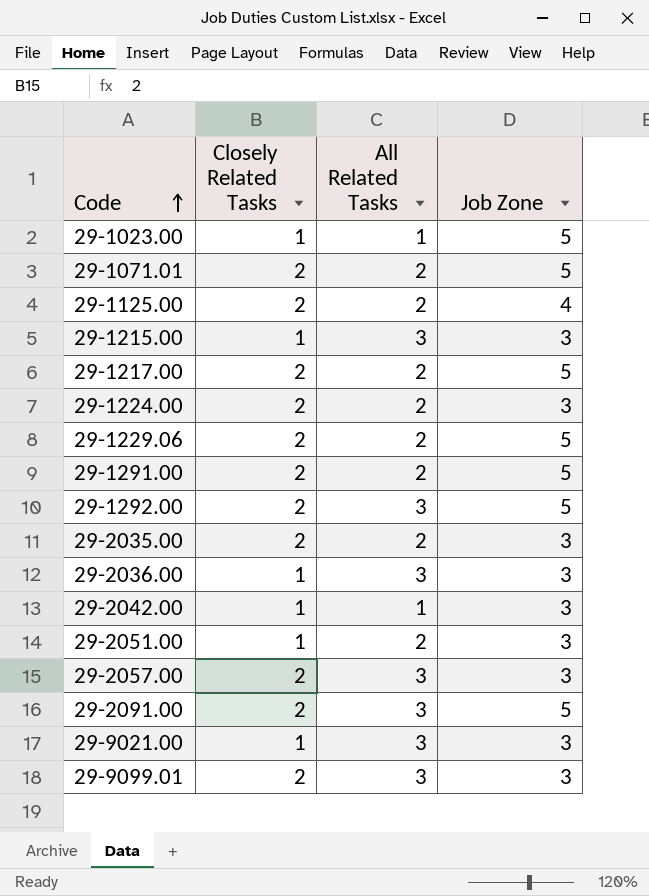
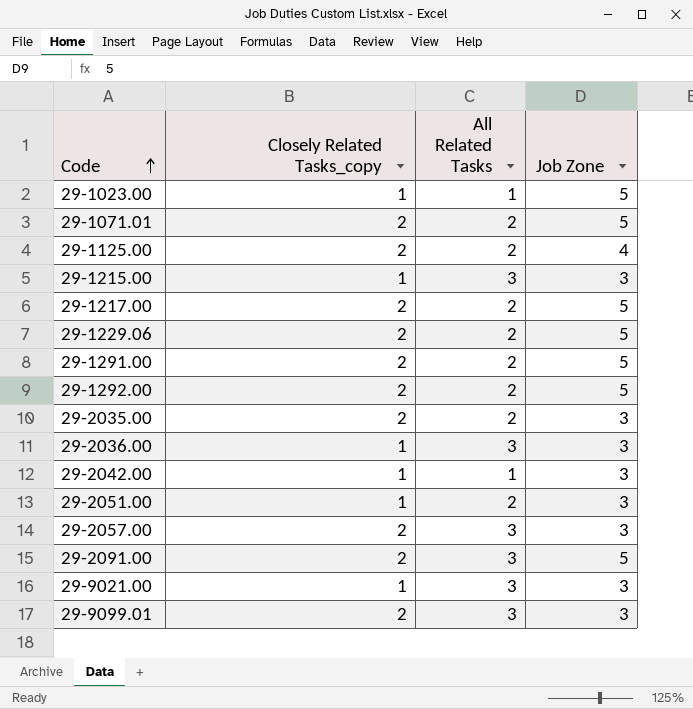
column name: Closely Related Tasks -> Closely Related Tasks_copy
row 29-1224.00: 2 | 2 | 3 -> none
29-1292.00 | All Related Tasks: 3 -> 2

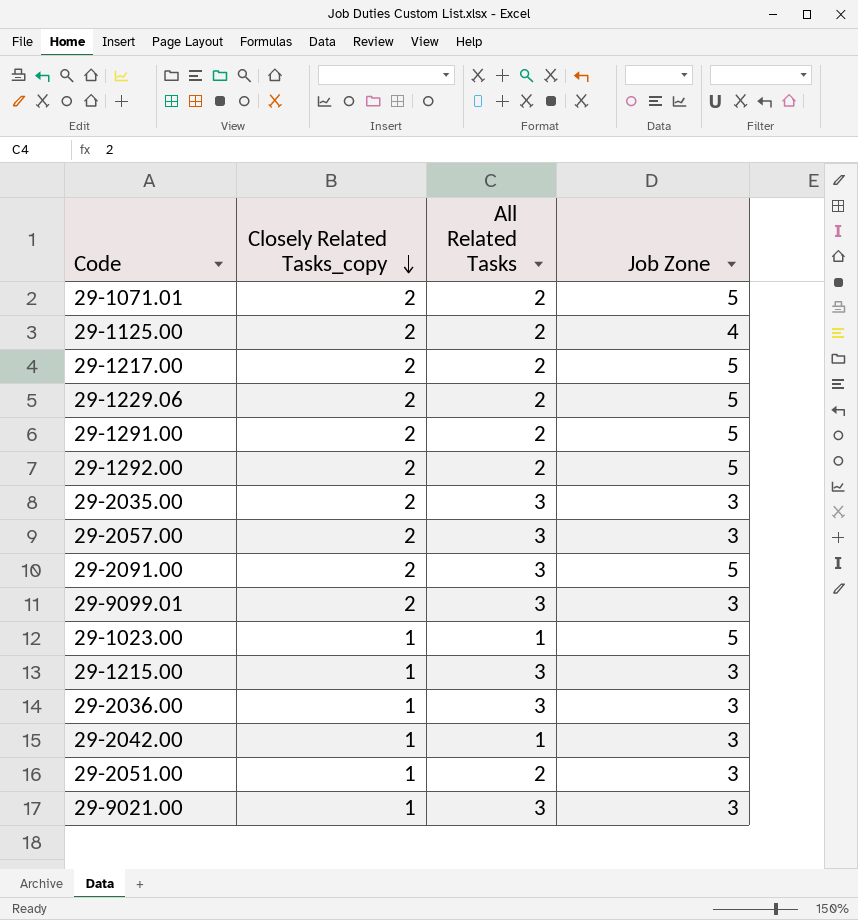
row order: Code ascending -> Closely Related Tasks_copy descending
29-2035.00 | All Related Tasks: 2 -> 3

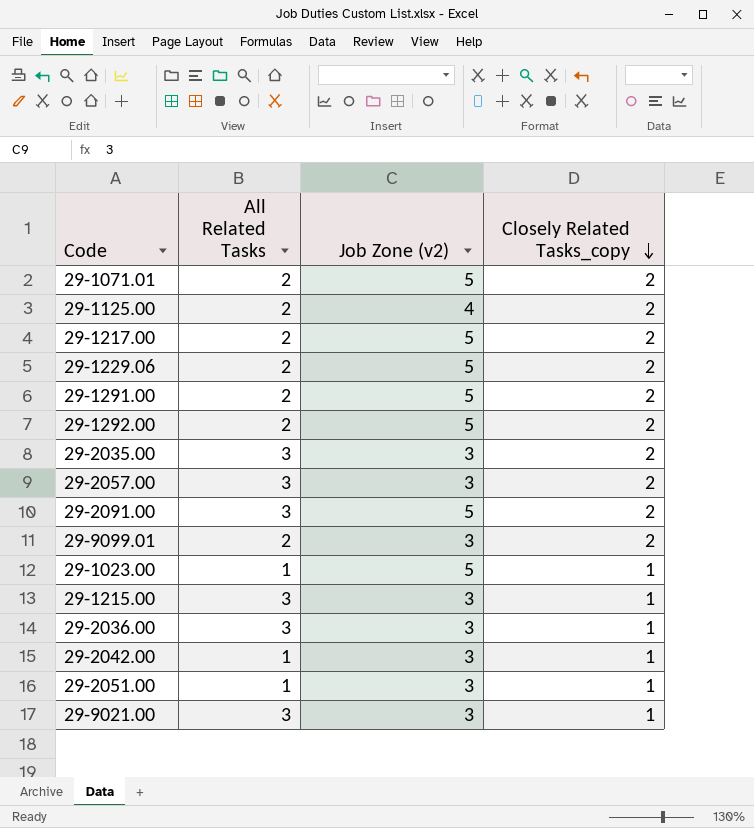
column name: Job Zone -> Job Zone (v2)
column Closely Related Tasks_copy | position: 2 -> 4
29-9099.01 | All Related Tasks: 3 -> 2
29-2051.00 | All Related Tasks: 2 -> 1

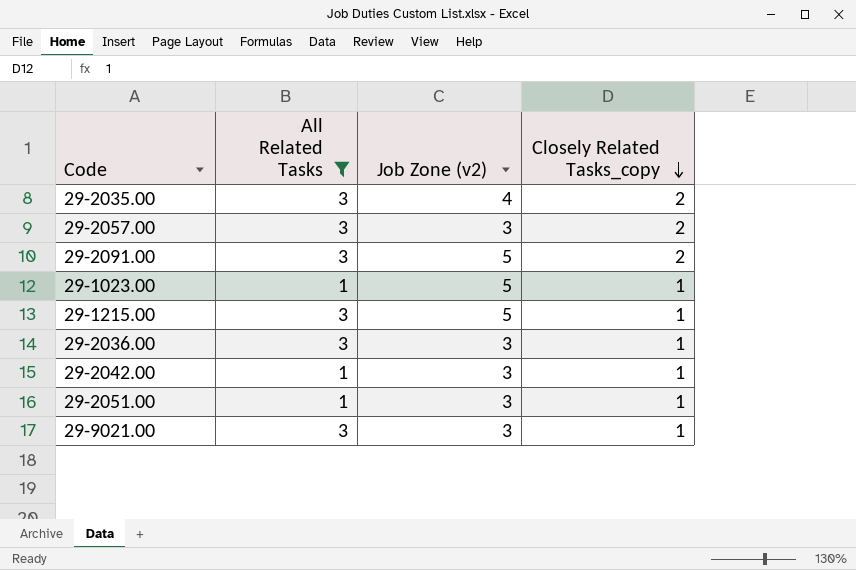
filter: none -> All Related Tasks != 2
29-2035.00 | Job Zone (v2): 3 -> 4
29-1215.00 | Job Zone (v2): 3 -> 5

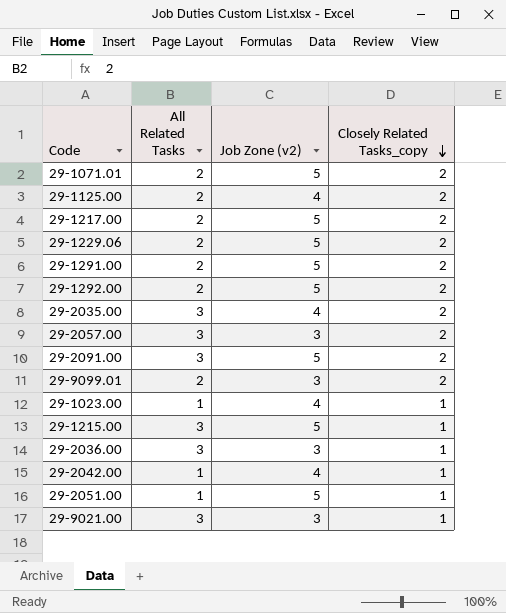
filter: All Related Tasks != 2 -> none
29-1023.00 | Job Zone (v2): 5 -> 4
29-2042.00 | Job Zone (v2): 3 -> 4
29-2051.00 | Job Zone (v2): 3 -> 5

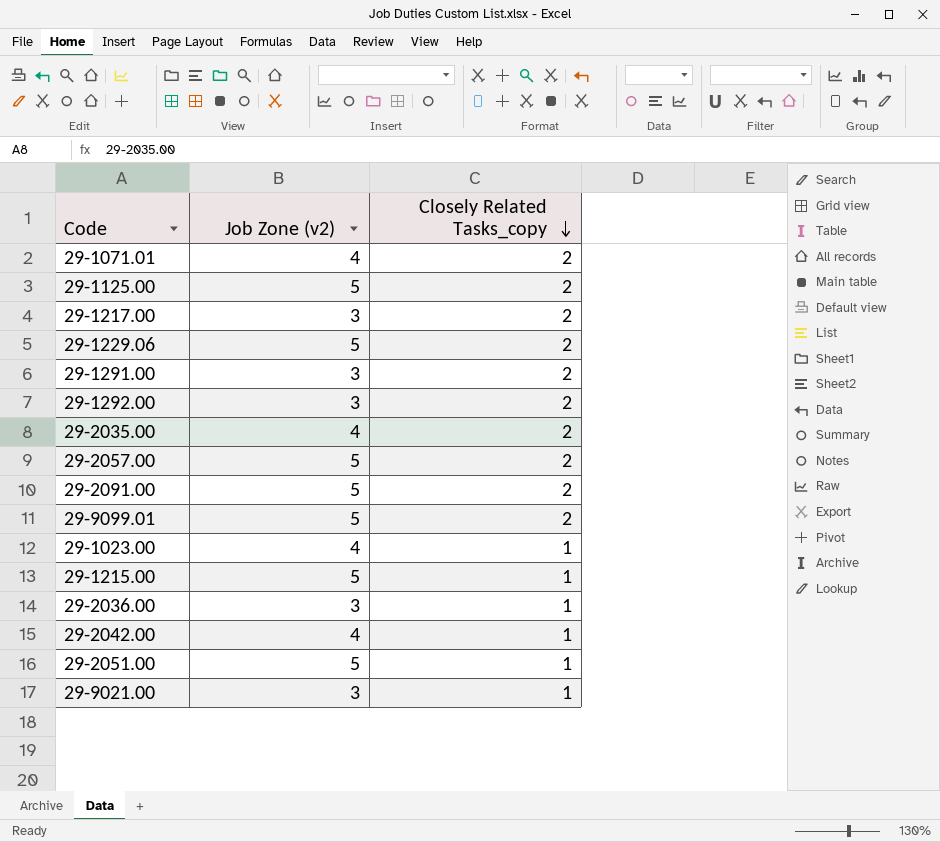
column All Related Tasks | position: 2 -> none
29-1071.01 | Job Zone (v2): 5 -> 4
29-1125.00 | Job Zone (v2): 4 -> 5
29-1217.00 | Job Zone (v2): 5 -> 3
29-1291.00 | Job Zone (v2): 5 -> 3
29-1292.00 | Job Zone (v2): 5 -> 3
29-2057.00 | Job Zone (v2): 3 -> 5
29-9099.01 | Job Zone (v2): 3 -> 5

